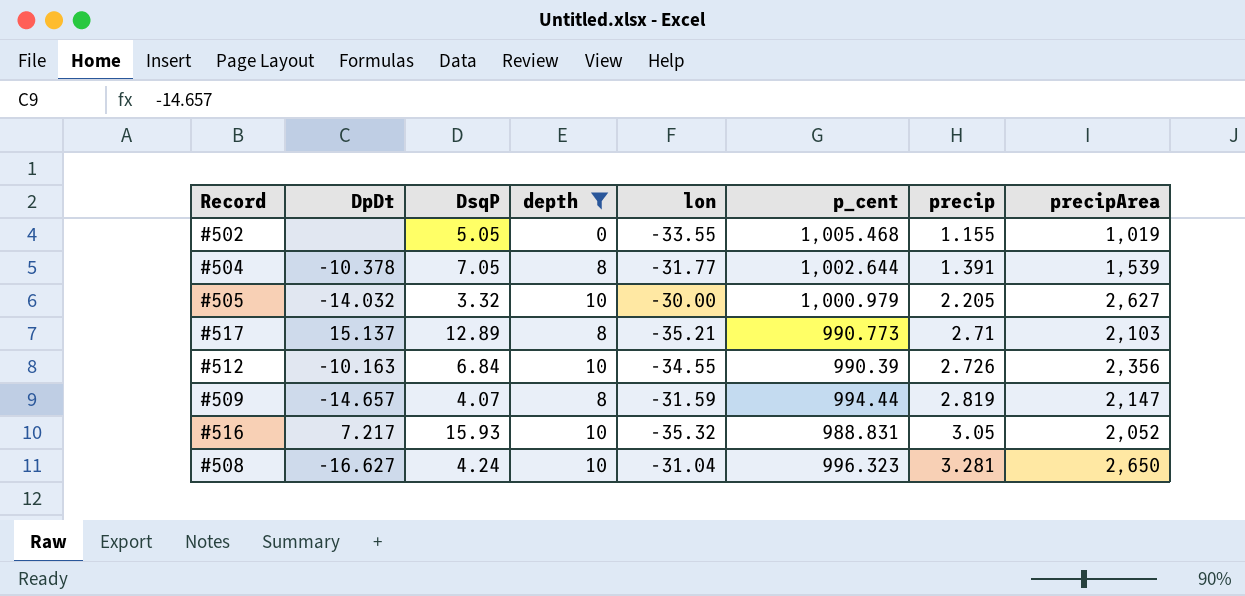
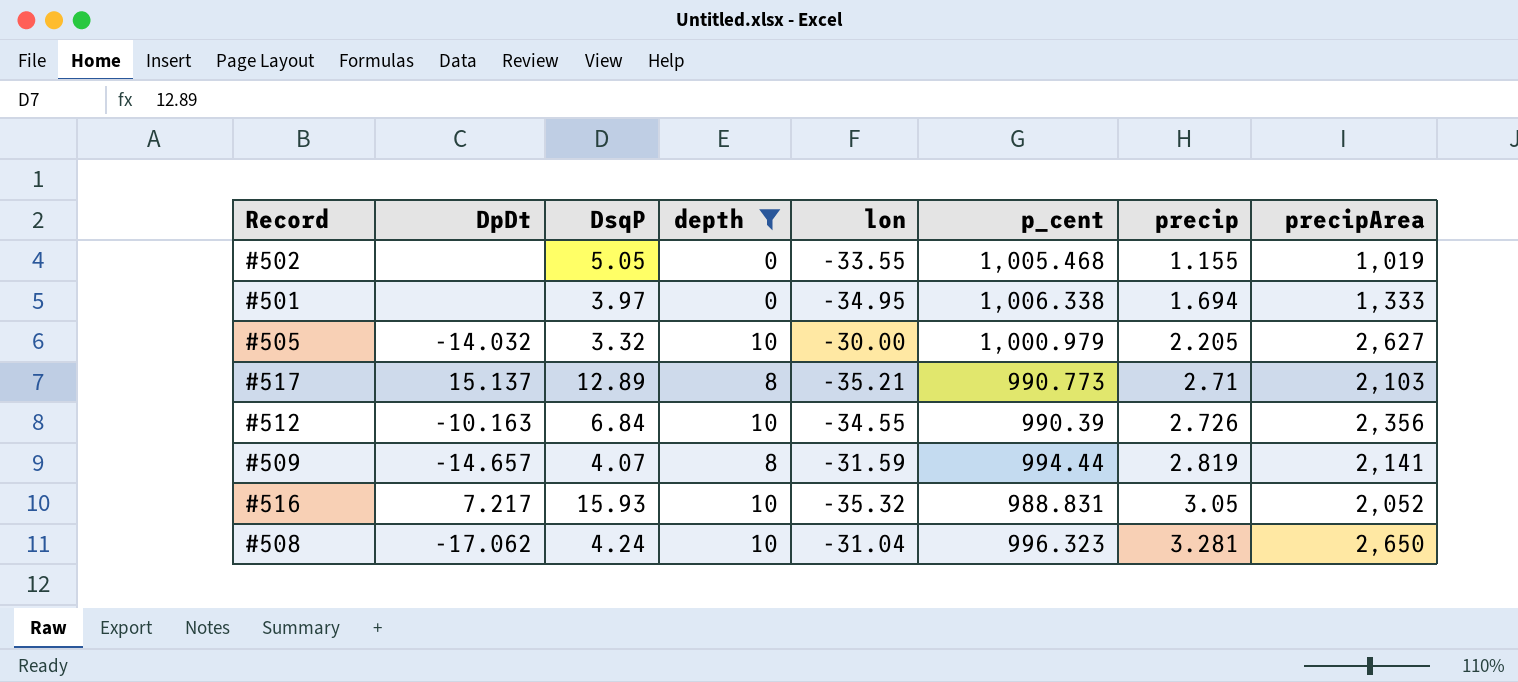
row #504: -10.378 | 7.05 | 8 | -31.77 | 1,002.644 | 1.391 | 1,539 -> none
row #501: none -> none | 3.97 | 0 | -34.95 | 1,006.338 | 1.694 | 1,333
#509 | precipArea: 2,147 -> 2,141
#508 | DpDt: -16.627 -> -17.062

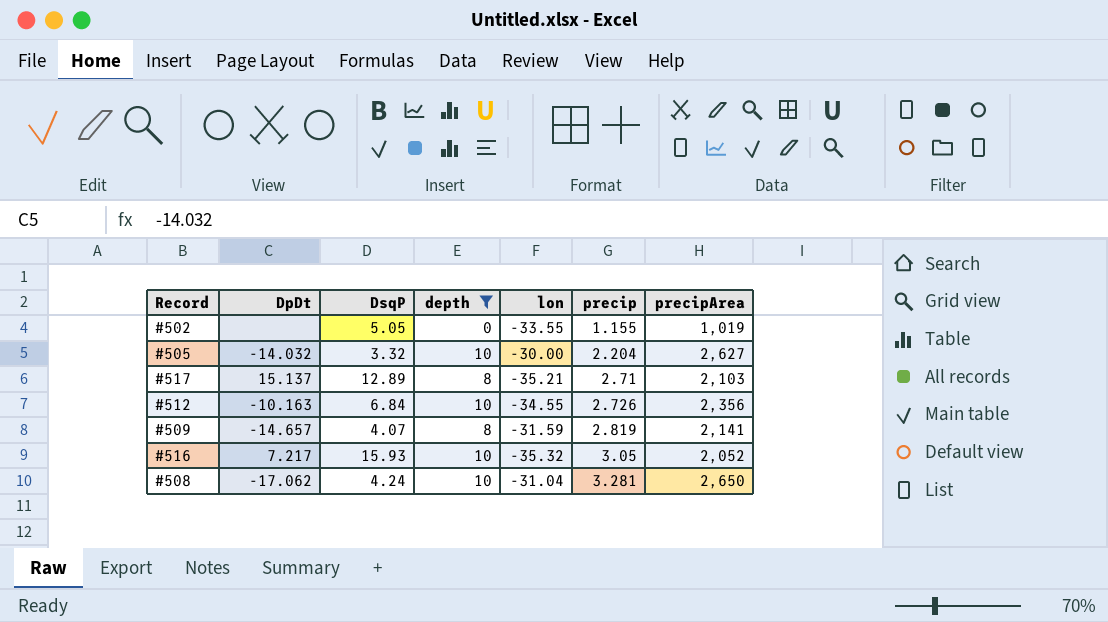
column p_cent | position: 6 -> none
row #501: none | 3.97 | 0 | -34.95 | 1,006.338 | 1.694 | 1,333 -> none
#505 | precip: 2.205 -> 2.204

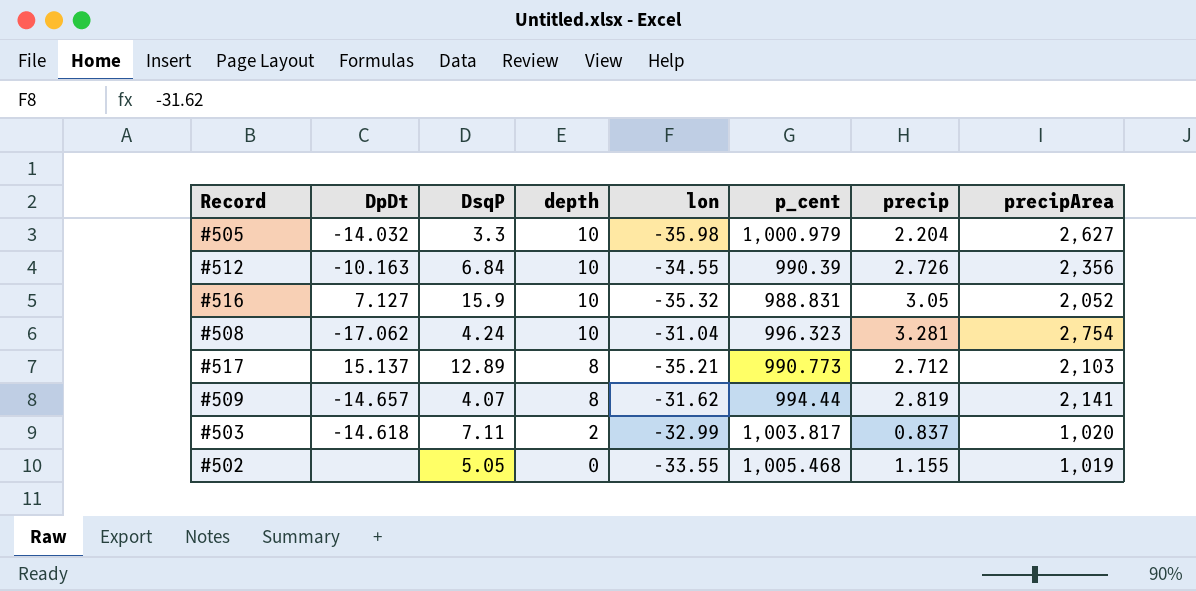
filter: depth != 2 -> none
row order: precip ascending -> depth descending
column p_cent | position: none -> 6
#505 | DsqP: 3.32 -> 3.3
#505 | lon: -30.00 -> -35.98
#516 | DpDt: 7.217 -> 7.127
#516 | DsqP: 15.93 -> 15.9
#508 | precipArea: 2,650 -> 2,754
#517 | precip: 2.71 -> 2.712
#509 | lon: -31.59 -> -31.62

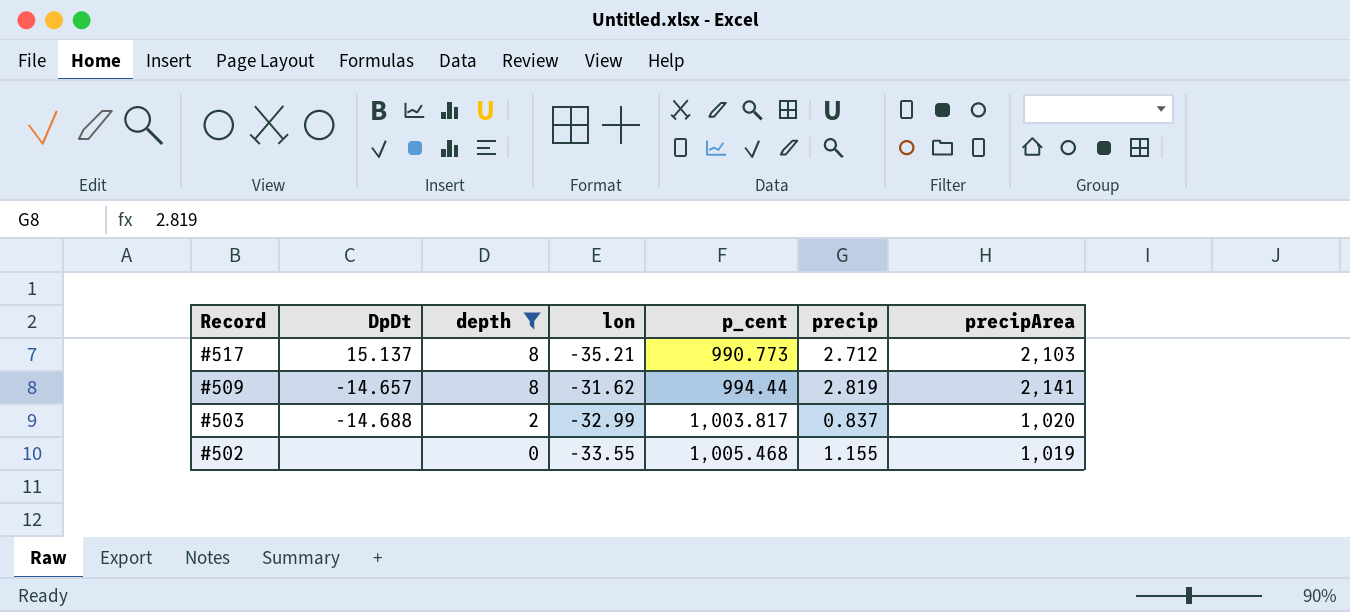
filter: none -> depth != 10
column DsqP | position: 3 -> none
#503 | DpDt: -14.618 -> -14.688

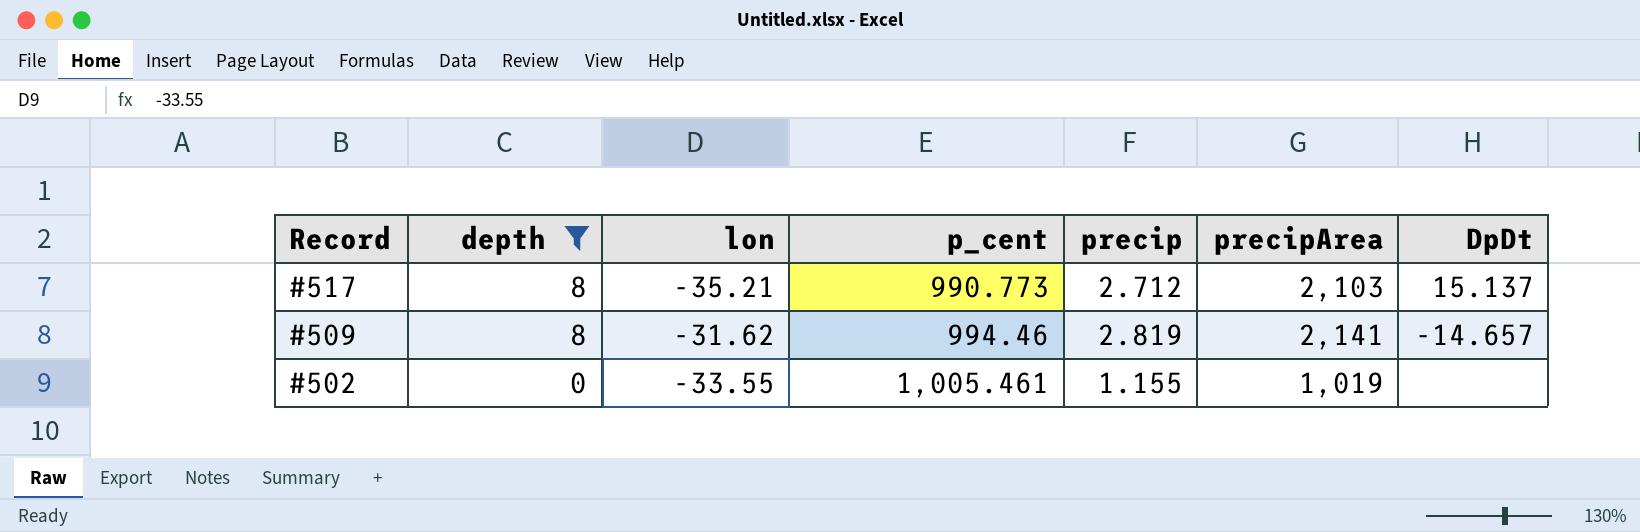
column DpDt | position: 2 -> 7
row #503: -14.688 | 2 | -32.99 | 1,003.817 | 0.837 | 1,020 -> none
#509 | p_cent: 994.44 -> 994.46
#502 | p_cent: 1,005.468 -> 1,005.461

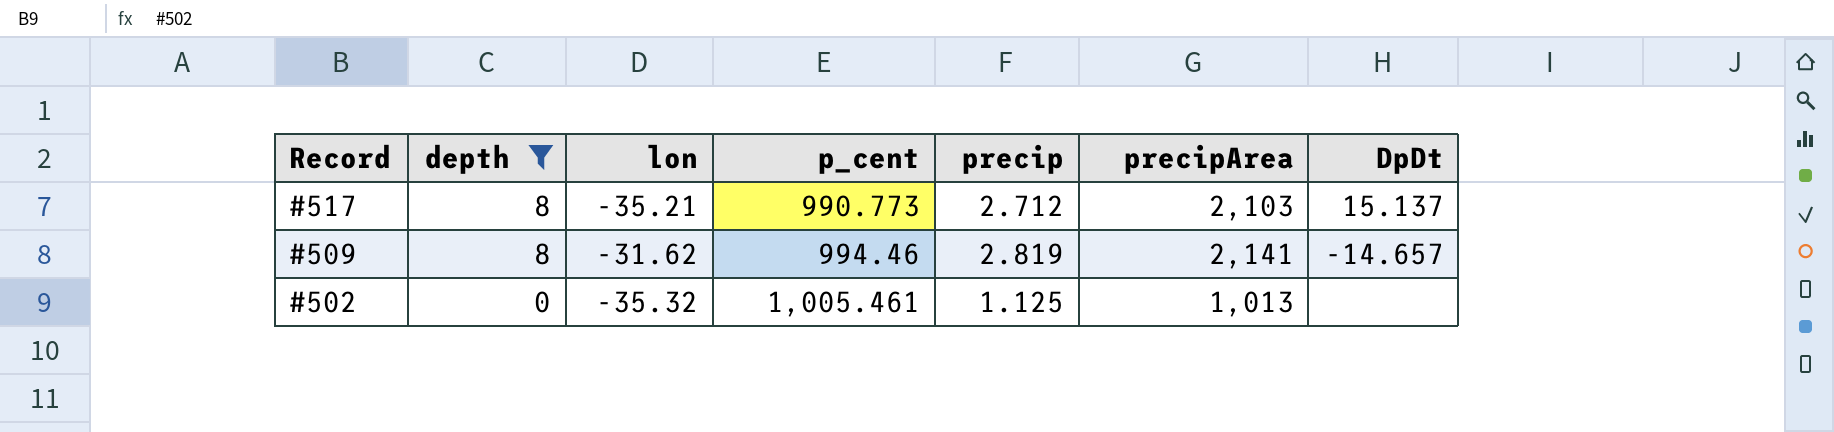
#502 | lon: -33.55 -> -35.32
#502 | precip: 1.155 -> 1.125
#502 | precipArea: 1,019 -> 1,013

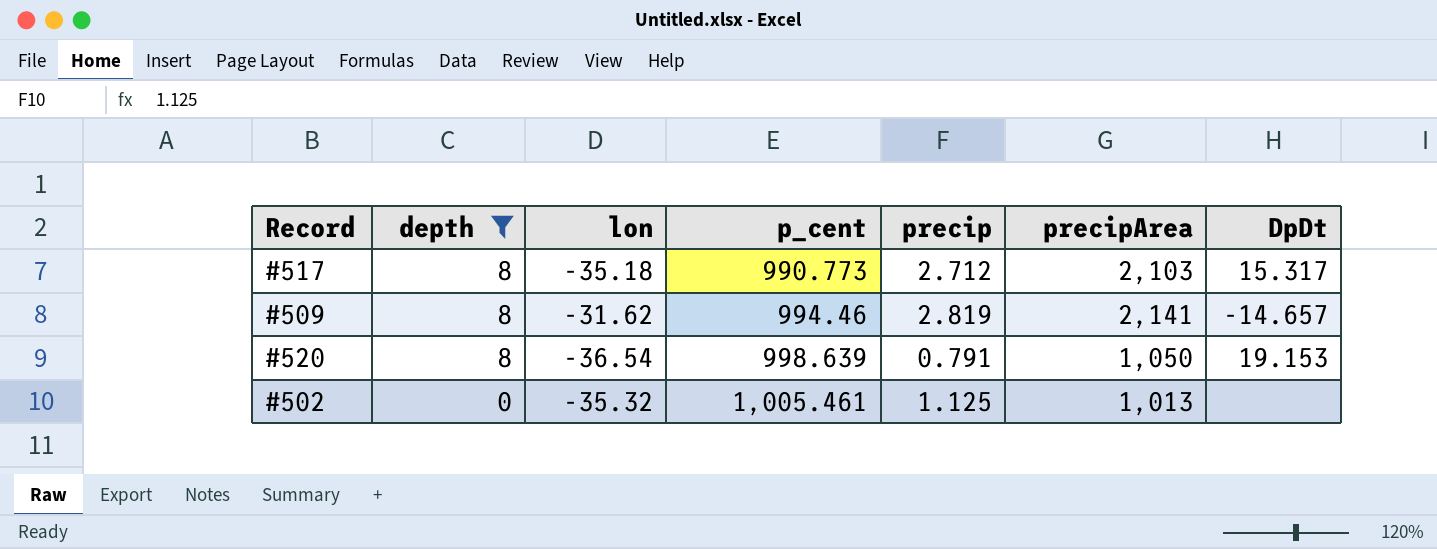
#517 | lon: -35.21 -> -35.18
#517 | DpDt: 15.137 -> 15.317
row #520: none -> 8 | -36.54 | 998.639 | 0.791 | 1,050 | 19.153

